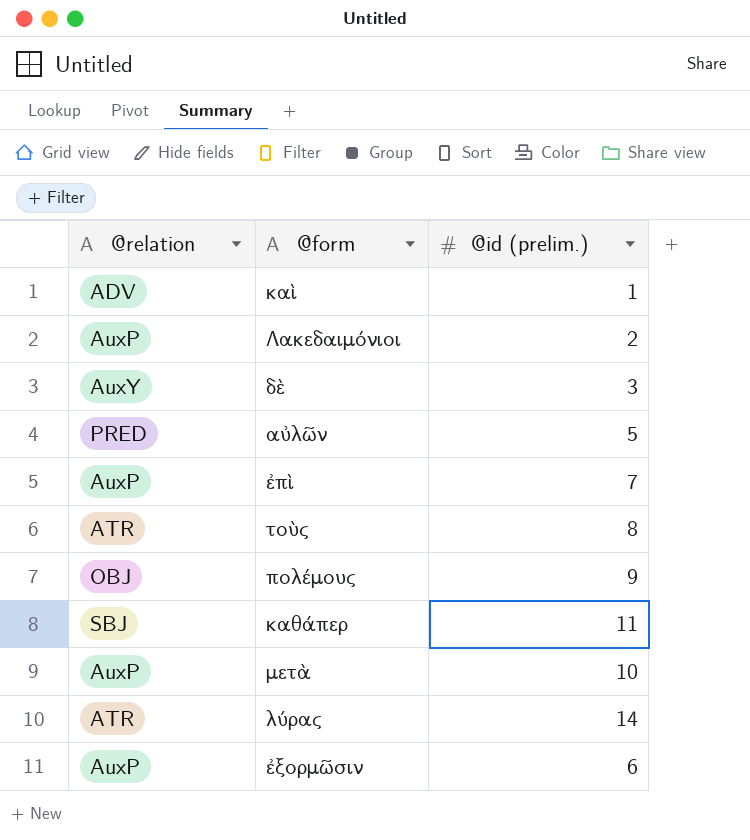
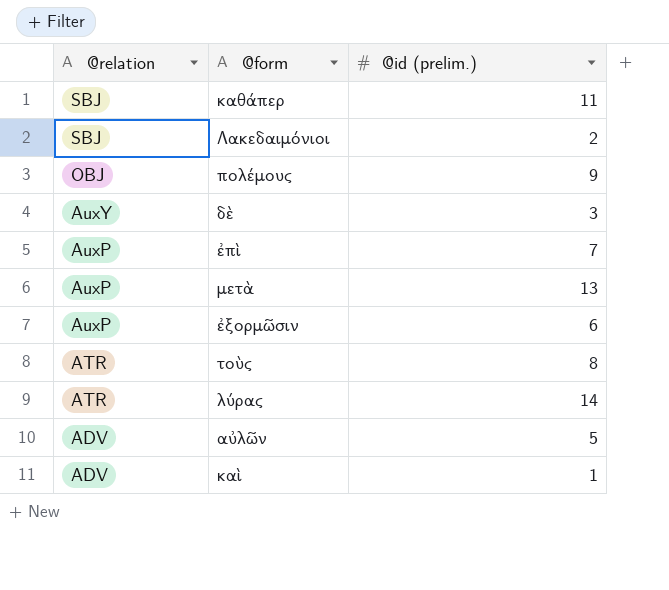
row order: none -> @relation descending
Λακεδαιμόνιοι | @relation: AuxP -> SBJ
μετὰ | @id (prelim.): 10 -> 13
αὐλῶν | @relation: PRED -> ADV

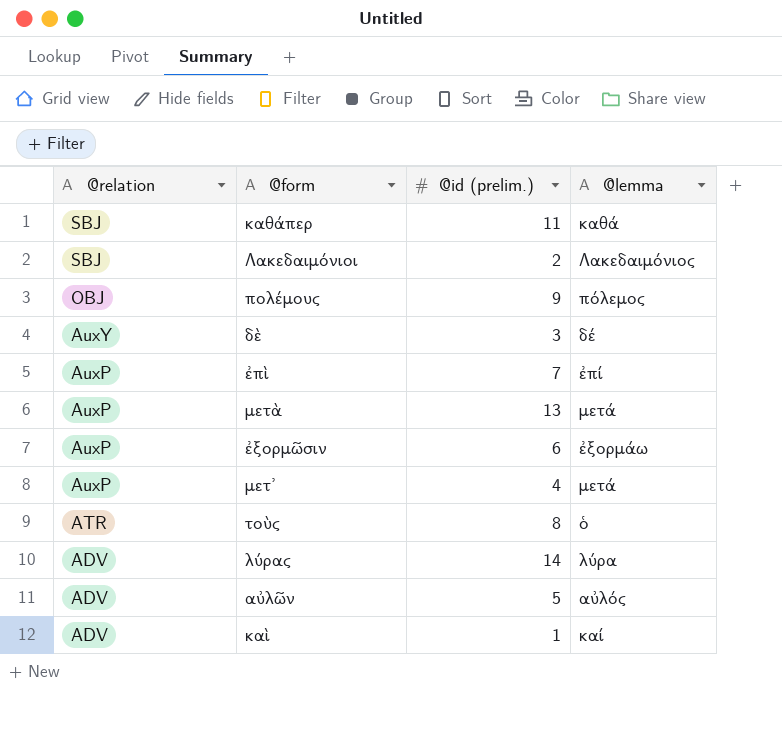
column @lemma | position: none -> 4
row μετ᾽: none -> AuxP | 4 | μετά
λύρας | @relation: ATR -> ADV

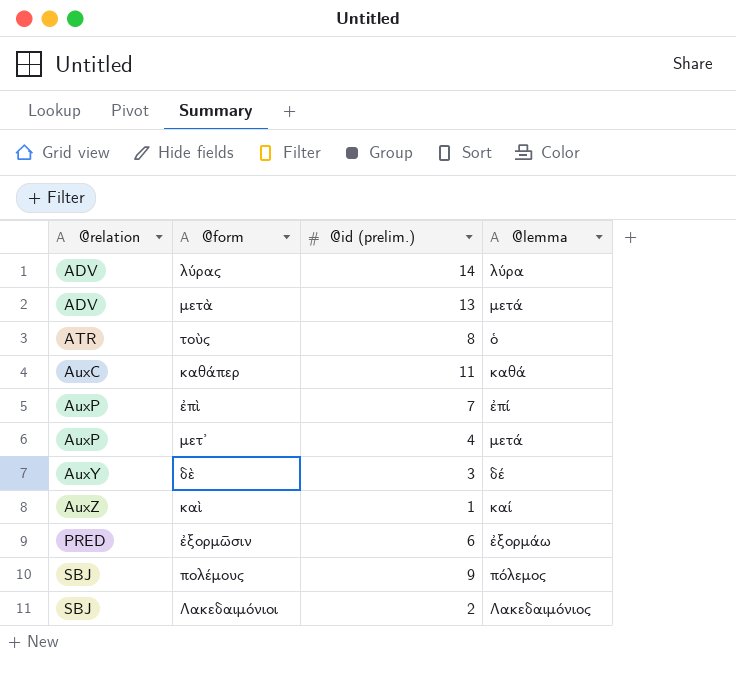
row order: @relation descending -> @relation ascending
row αὐλῶν: ADV | 5 | αὐλός -> none
μετὰ | @relation: AuxP -> ADV
καθάπερ | @relation: SBJ -> AuxC
καὶ | @relation: ADV -> AuxZ
ἐξορμῶσιν | @relation: AuxP -> PRED
πολέμους | @relation: OBJ -> SBJ

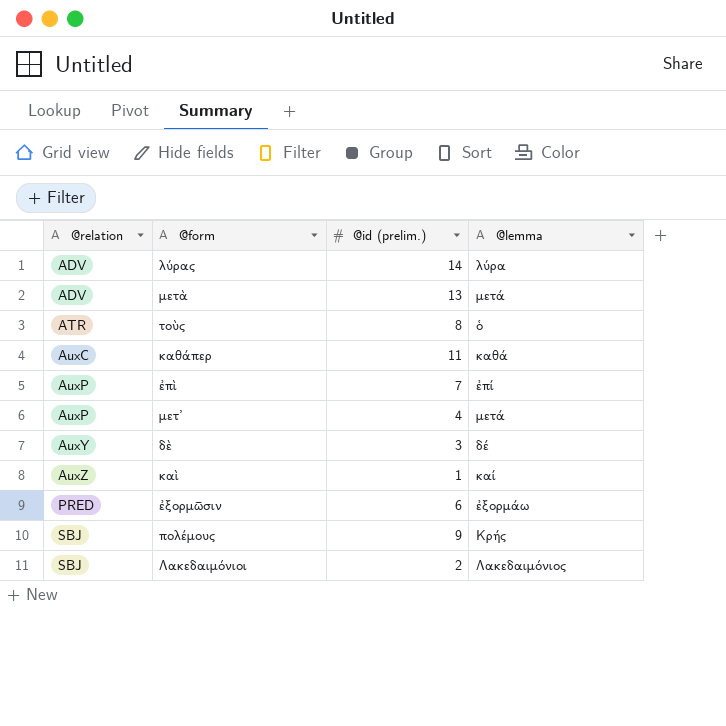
πολέμους | @lemma: πόλεμος -> Κρής

